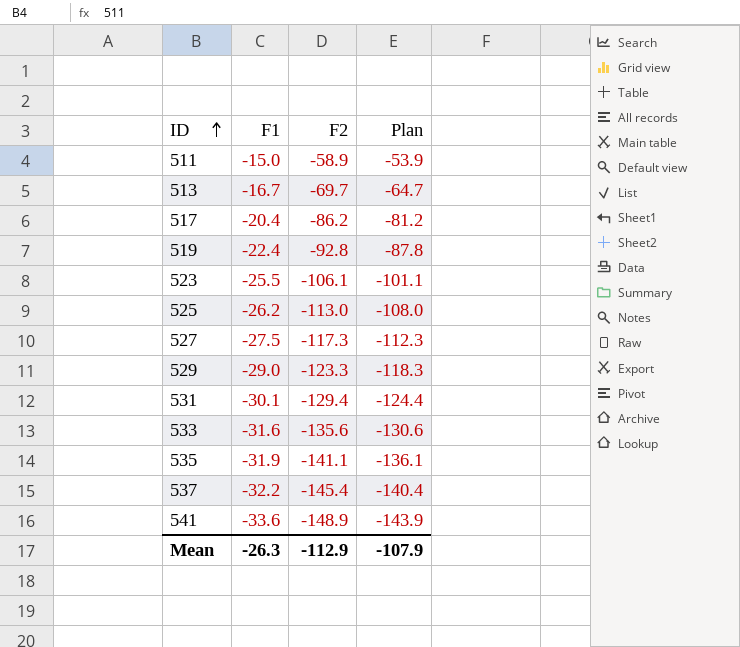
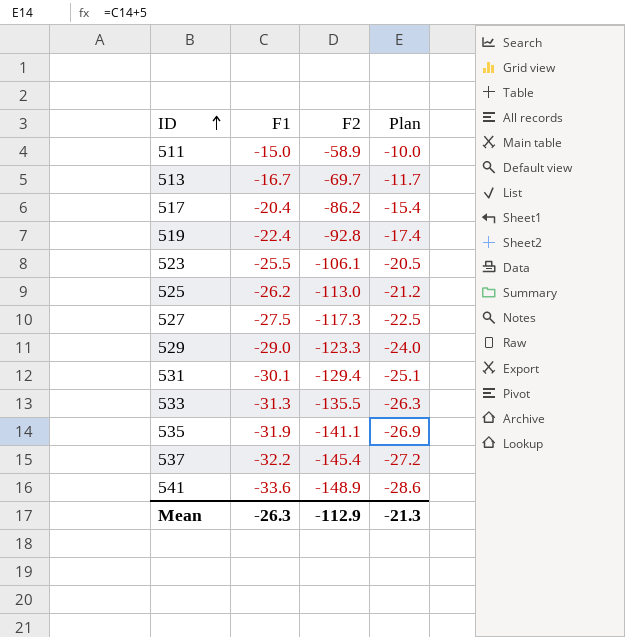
column Plan | formula: [F2] + 5 -> [F1] + 5
533 | F1: -31.6 -> -31.3
533 | F2: -135.6 -> -135.5
Mean | Plan: -107.9 -> -21.3

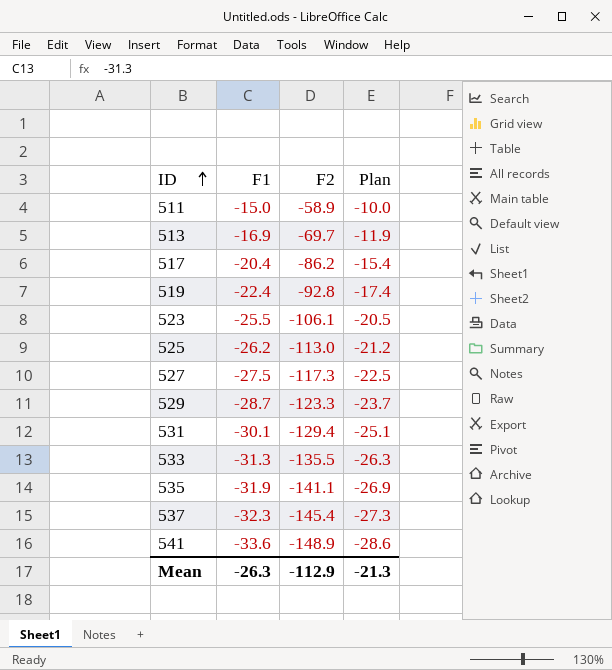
513 | F1: -16.7 -> -16.9
513 | Plan: -11.7 -> -11.9
529 | F1: -29.0 -> -28.7
529 | Plan: -24.0 -> -23.7
537 | F1: -32.2 -> -32.3
537 | Plan: -27.2 -> -27.3

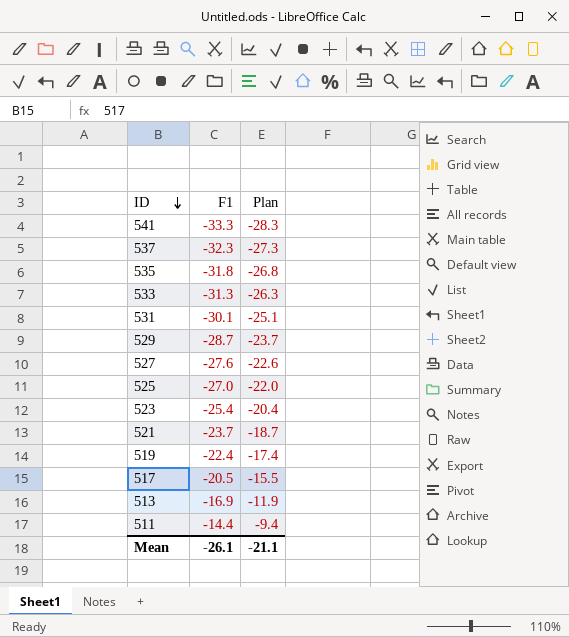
row order: ID ascending -> ID descending
column F2 | position: 3 -> none
541 | F1: -33.6 -> -33.3
541 | Plan: -28.6 -> -28.3
535 | F1: -31.9 -> -31.8
535 | Plan: -26.9 -> -26.8
527 | F1: -27.5 -> -27.6
527 | Plan: -22.5 -> -22.6
525 | F1: -26.2 -> -27.0
525 | Plan: -21.2 -> -22.0
523 | F1: -25.5 -> -25.4
523 | Plan: -20.5 -> -20.4
row 521: none -> -23.7 | -18.7
517 | F1: -20.4 -> -20.5
517 | Plan: -15.4 -> -15.5
511 | F1: -15.0 -> -14.4
511 | Plan: -10.0 -> -9.4
Mean | F1: -26.3 -> -26.1
Mean | Plan: -21.3 -> -21.1

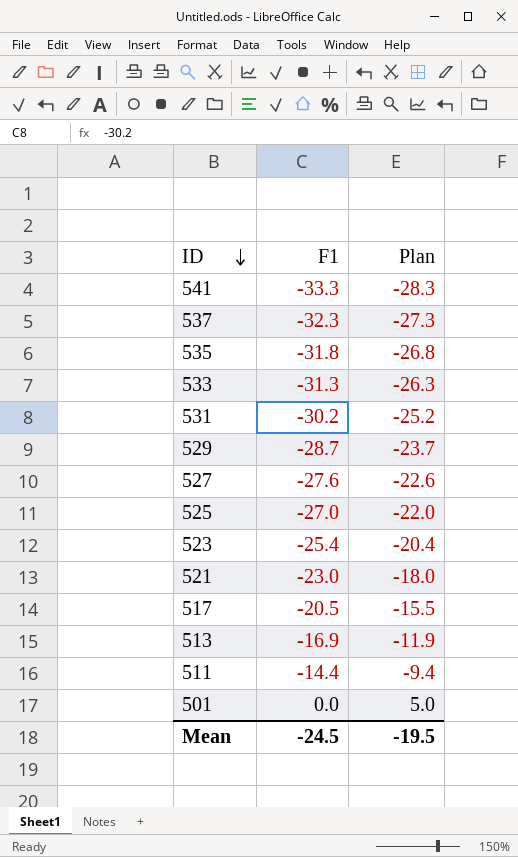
row 519: -22.4 | -17.4 -> none
531 | F1: -30.1 -> -30.2
531 | Plan: -25.1 -> -25.2
521 | F1: -23.7 -> -23.0
521 | Plan: -18.7 -> -18.0
row 501: none -> 0.0 | 5.0
Mean | F1: -26.1 -> -24.5
Mean | Plan: -21.1 -> -19.5

